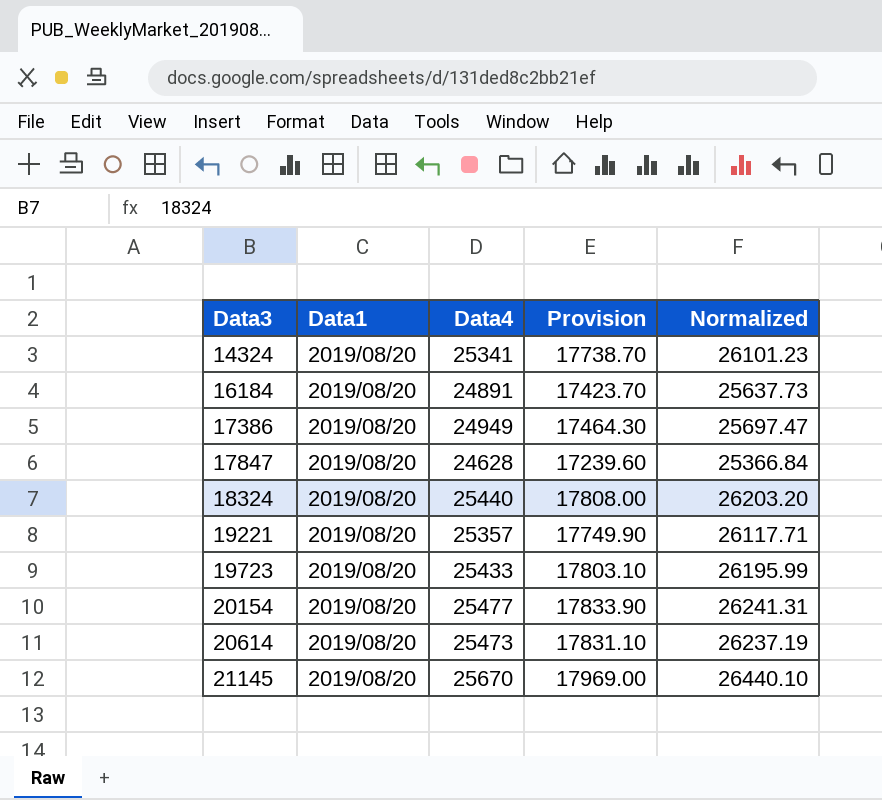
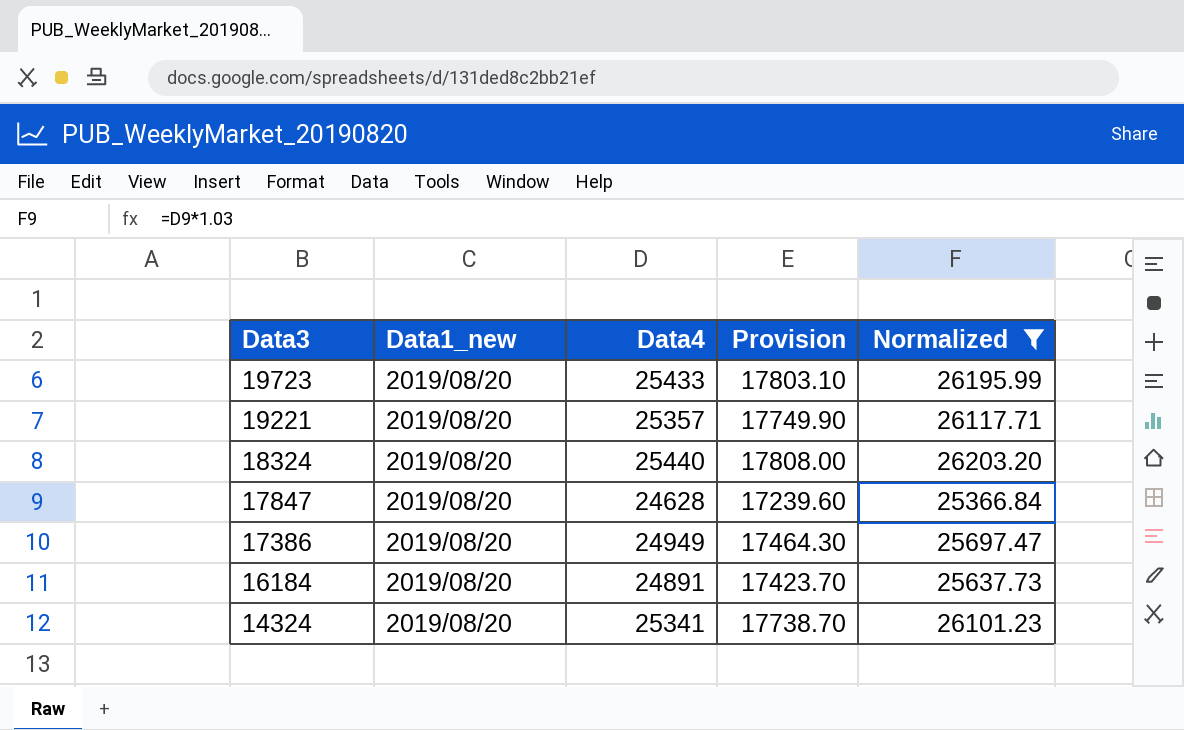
filter: none -> Normalized <= 26203.20
row order: Data3 ascending -> Data3 descending
column name: Data1 -> Data1_new

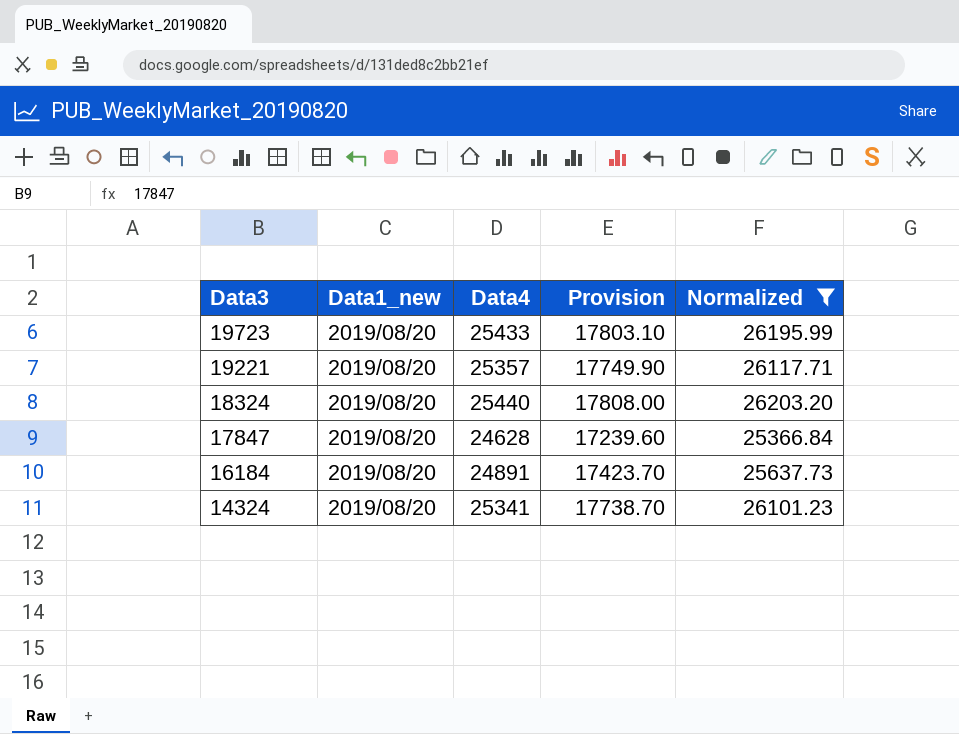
row 17386: 2019/08/20 | 24949 | 17464.30 | 25697.47 -> none

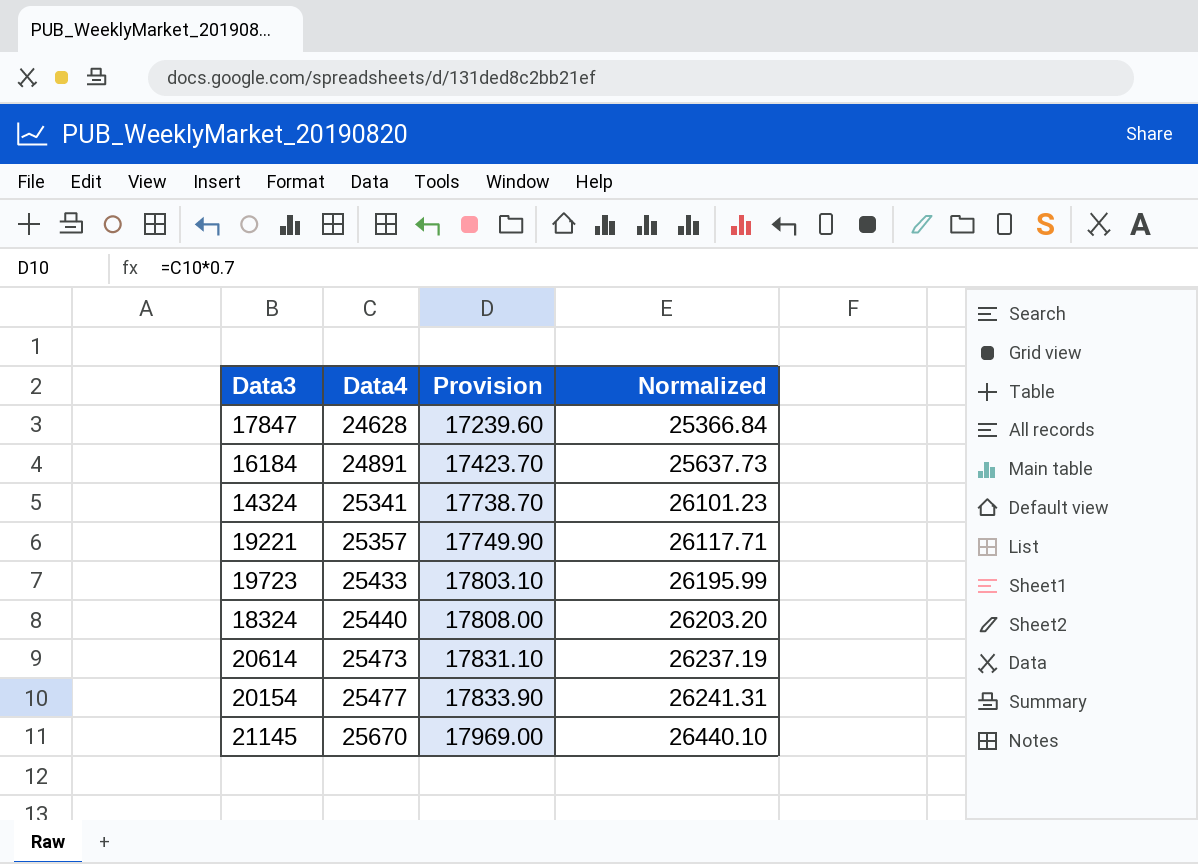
filter: Normalized <= 26203.20 -> none
row order: Data3 descending -> Data4 ascending
column Data1_new | position: 2 -> none

